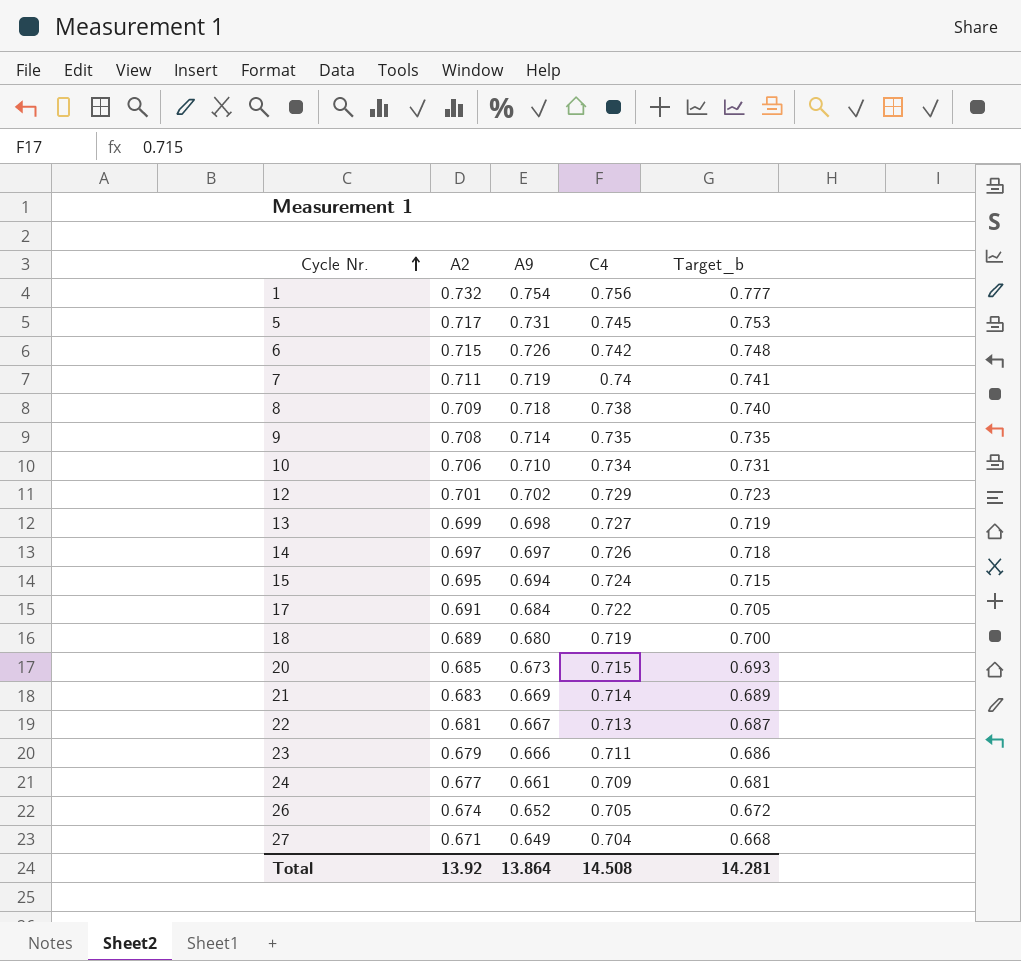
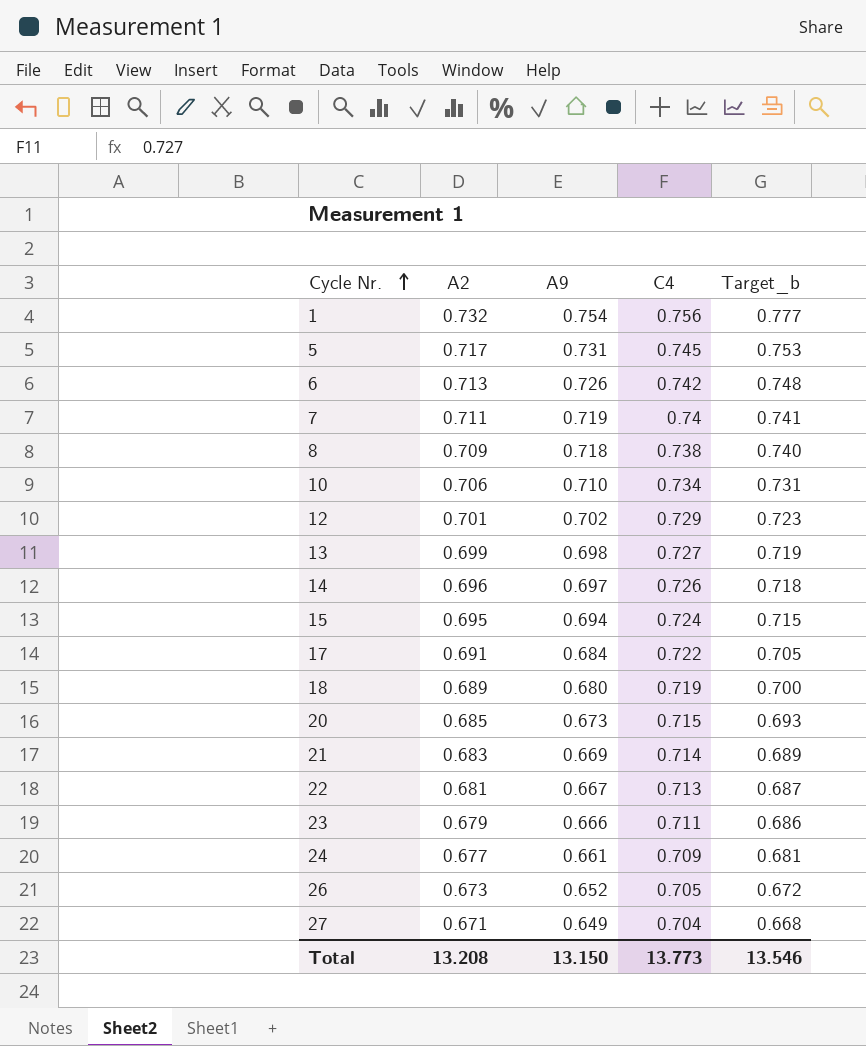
row 9: 0.708 | 0.714 | 0.735 | 0.735 -> none
6 | A2: 0.715 -> 0.713
14 | A2: 0.697 -> 0.696
26 | A2: 0.674 -> 0.673
Total | A2: 13.92 -> 13.208
Total | A9: 13.864 -> 13.150
Total | C4: 14.508 -> 13.773
Total | Target_b: 14.281 -> 13.546

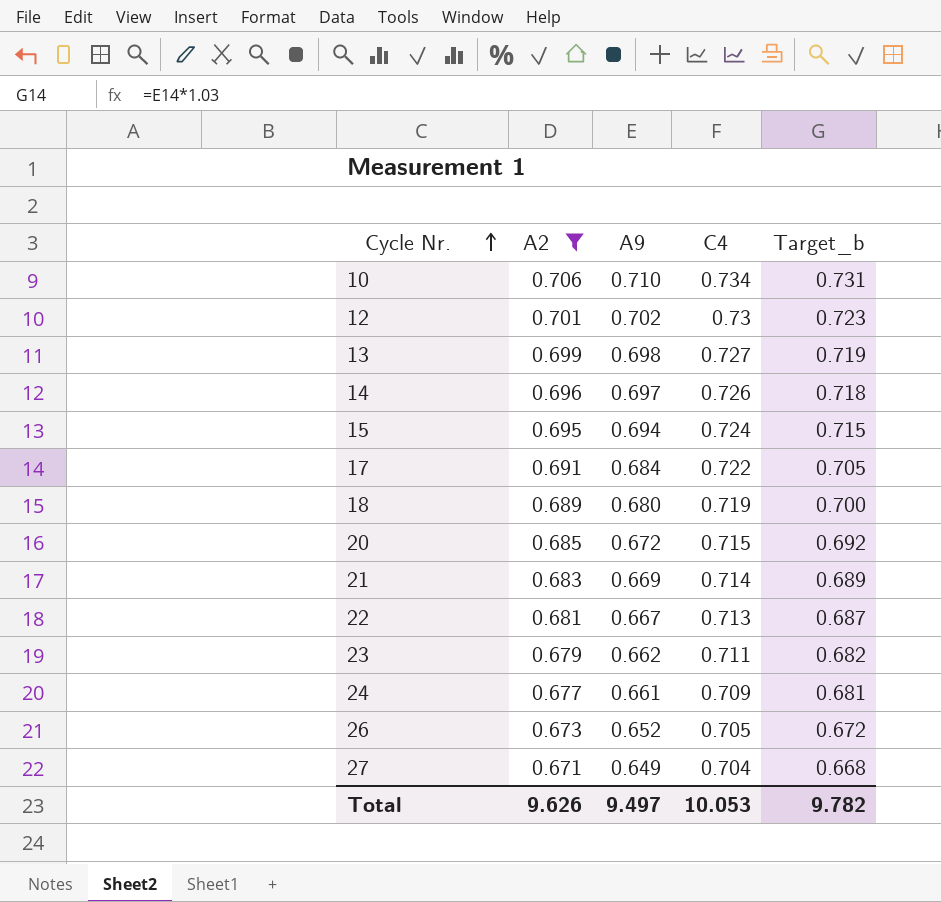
filter: none -> A2 <= 0.706
12 | C4: 0.729 -> 0.73
20 | A9: 0.673 -> 0.672
20 | Target_b: 0.693 -> 0.692
23 | A9: 0.666 -> 0.662
23 | Target_b: 0.686 -> 0.682
Total | A2: 13.208 -> 9.626
Total | A9: 13.150 -> 9.497
Total | C4: 13.773 -> 10.053
Total | Target_b: 13.546 -> 9.782

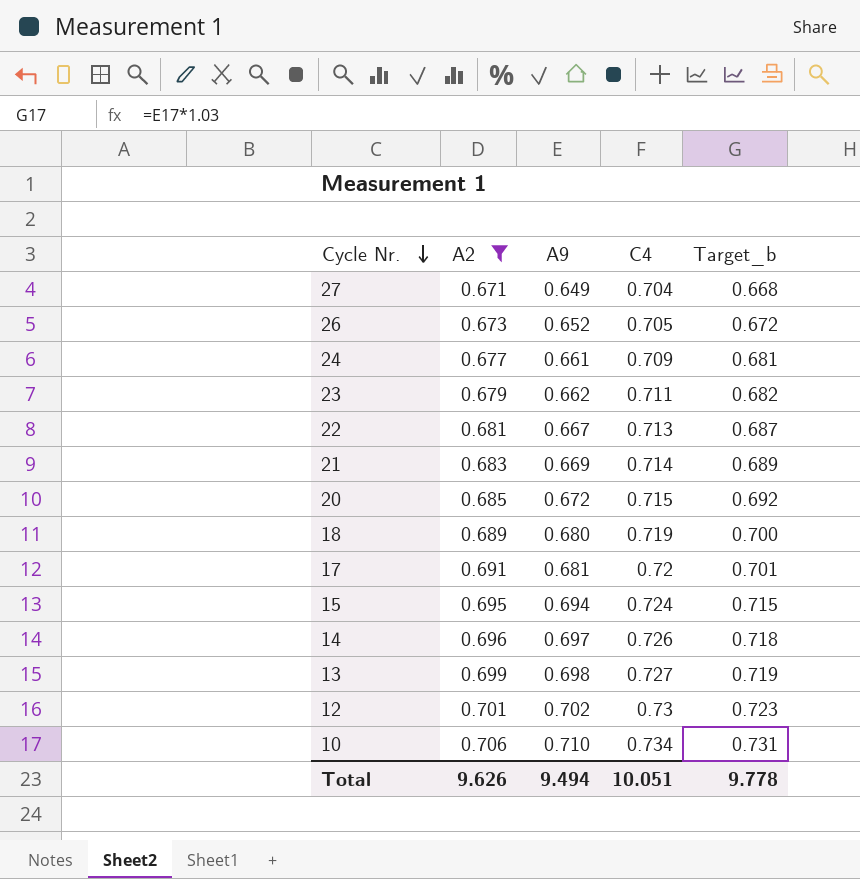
row order: Cycle Nr. ascending -> Cycle Nr. descending
17 | A9: 0.684 -> 0.681
17 | C4: 0.722 -> 0.72
17 | Target_b: 0.705 -> 0.701
Total | A9: 9.497 -> 9.494
Total | C4: 10.053 -> 10.051
Total | Target_b: 9.782 -> 9.778

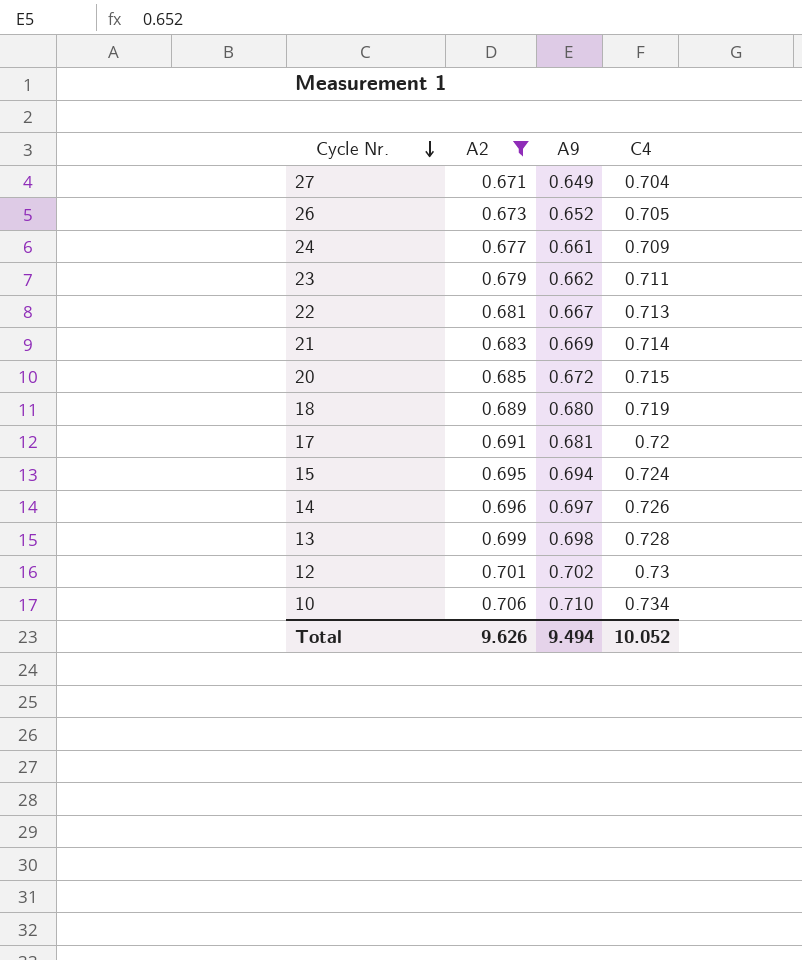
column Target_b | formula: [A9] * 1.03 -> none
13 | C4: 0.727 -> 0.728
Total | C4: 10.051 -> 10.052

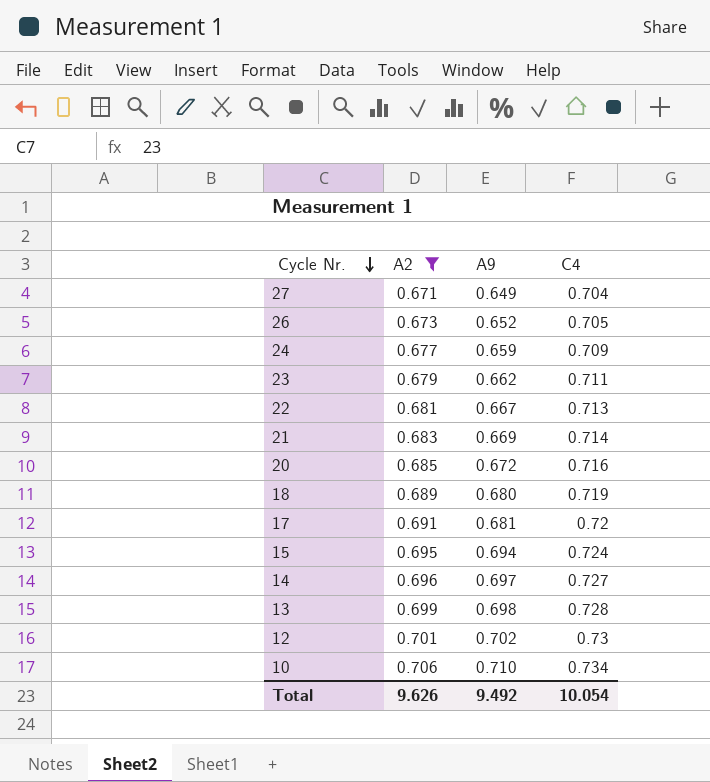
24 | A9: 0.661 -> 0.659
20 | C4: 0.715 -> 0.716
14 | C4: 0.726 -> 0.727
Total | A9: 9.494 -> 9.492
Total | C4: 10.052 -> 10.054

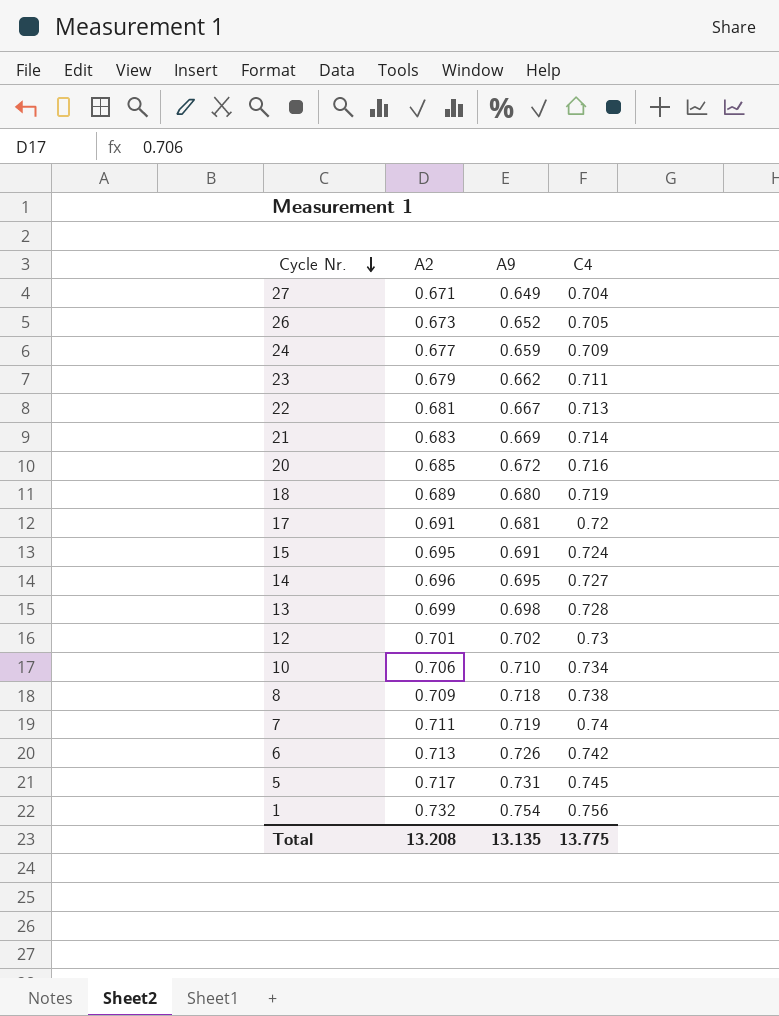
filter: A2 <= 0.706 -> none
15 | A9: 0.694 -> 0.691
14 | A9: 0.697 -> 0.695
Total | A2: 9.626 -> 13.208
Total | A9: 9.492 -> 13.135
Total | C4: 10.054 -> 13.775

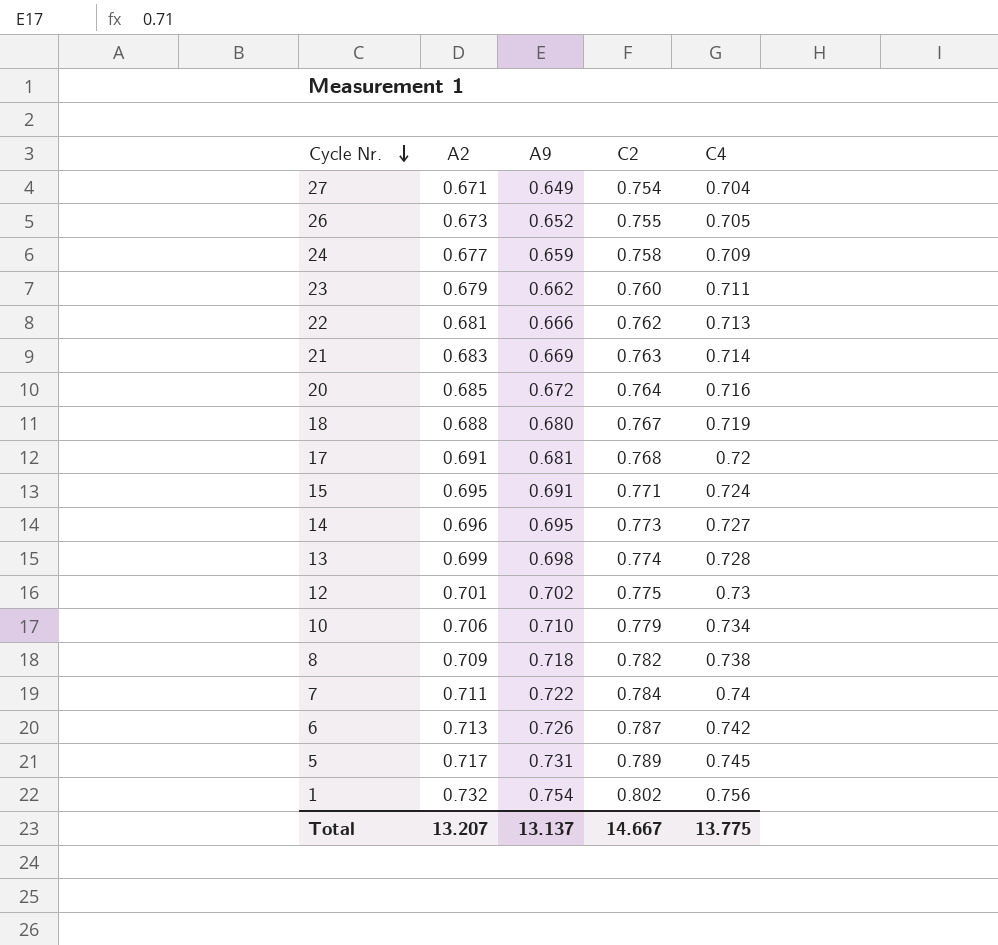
column C2 | position: none -> 4
22 | A9: 0.667 -> 0.666
18 | A2: 0.689 -> 0.688
7 | A9: 0.719 -> 0.722
Total | A2: 13.208 -> 13.207
Total | A9: 13.135 -> 13.137

